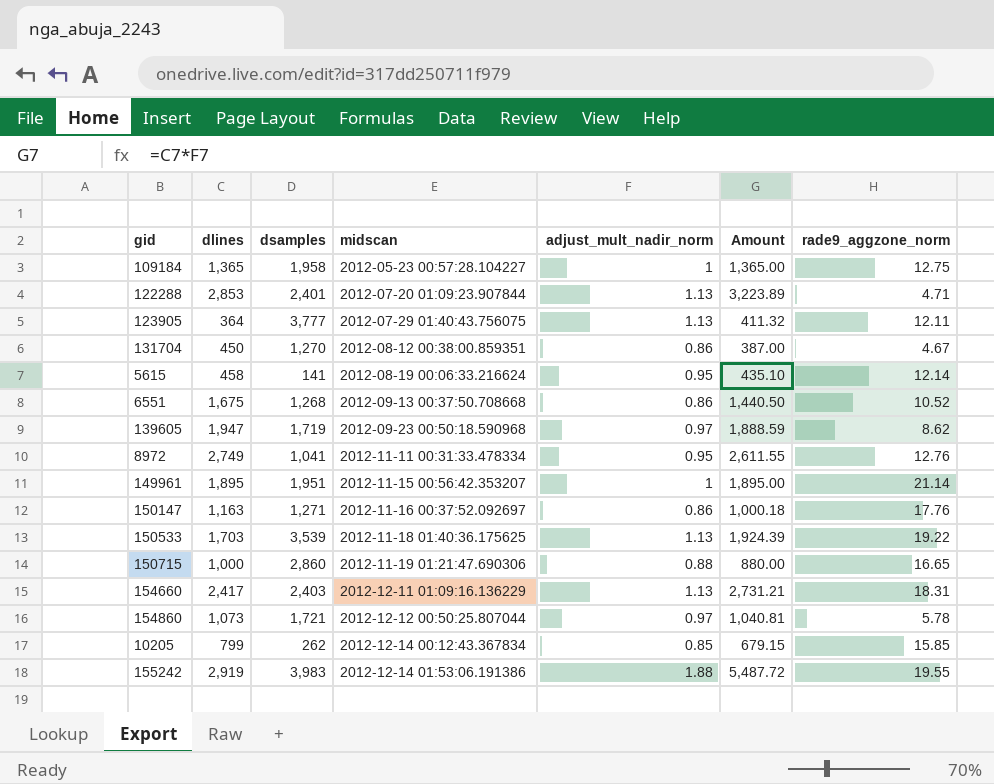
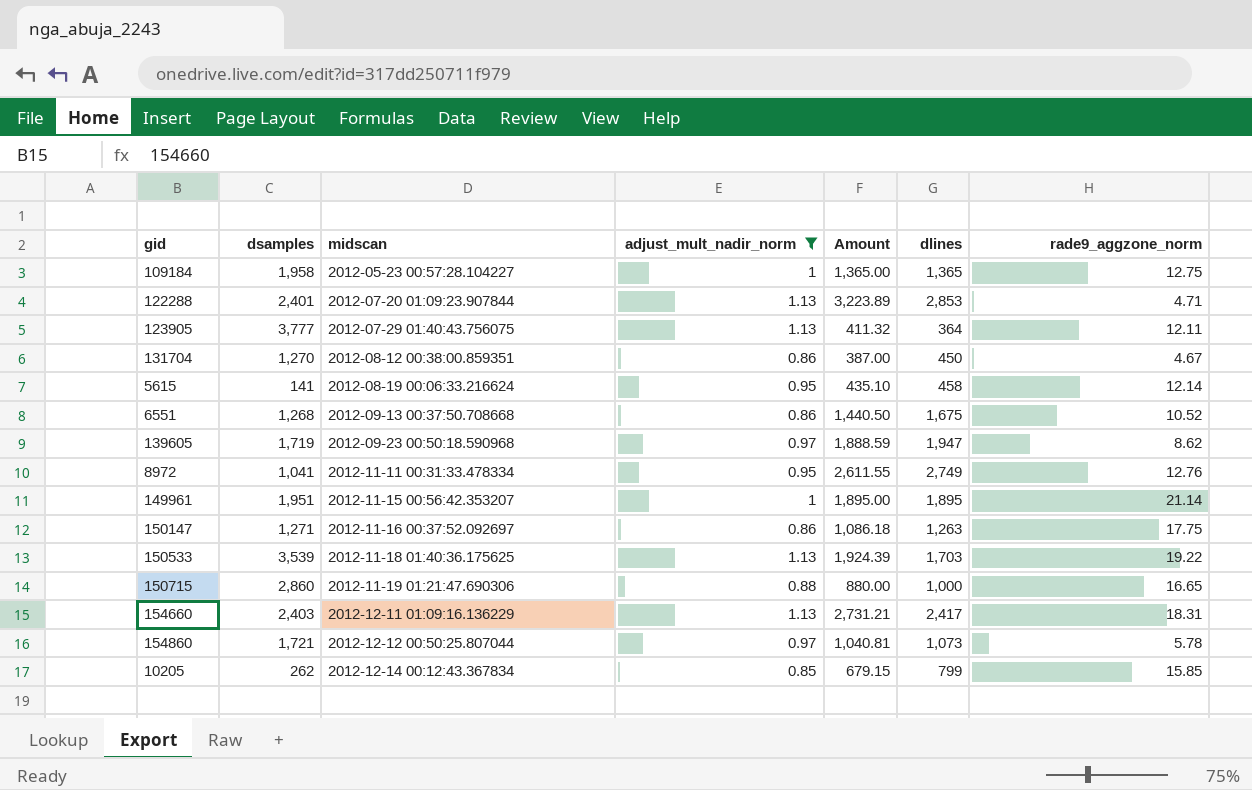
filter: none -> adjust_mult_nadir_norm != 1.88
column dlines | position: 2 -> 6
150147 | Amount: 1,000.18 -> 1,086.18
150147 | dlines: 1,163 -> 1,263
150147 | rade9_aggzone_norm: 17.76 -> 17.75

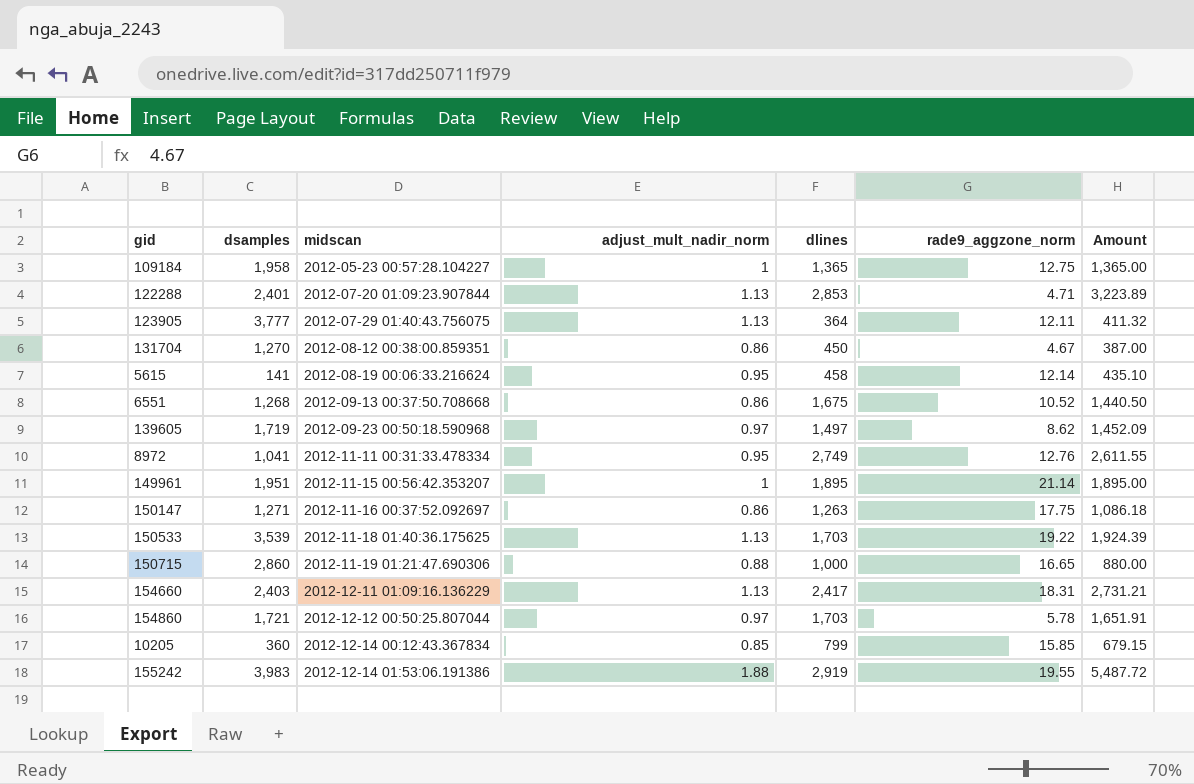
filter: adjust_mult_nadir_norm != 1.88 -> none
column Amount | position: 5 -> 7
139605 | dlines: 1,947 -> 1,497
139605 | Amount: 1,888.59 -> 1,452.09
154860 | dlines: 1,073 -> 1,703
154860 | Amount: 1,040.81 -> 1,651.91
10205 | dsamples: 262 -> 360

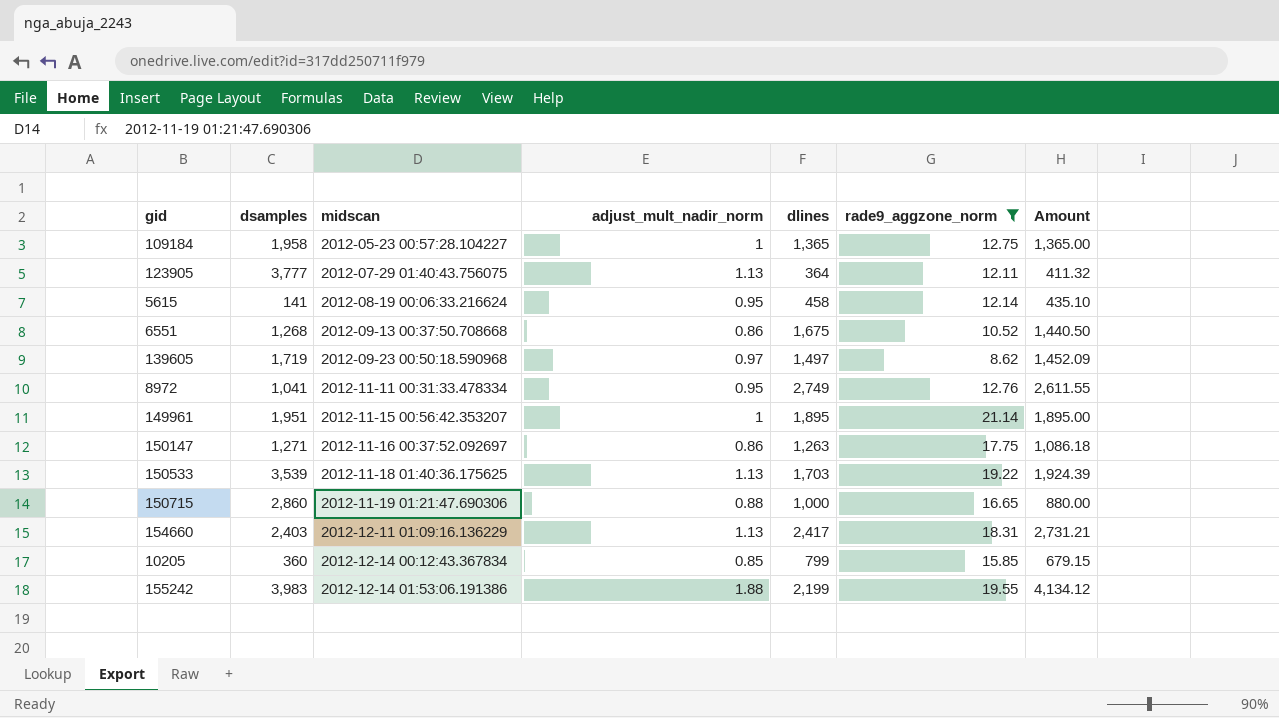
filter: none -> rade9_aggzone_norm >= 8.62
155242 | dlines: 2,919 -> 2,199
155242 | Amount: 5,487.72 -> 4,134.12

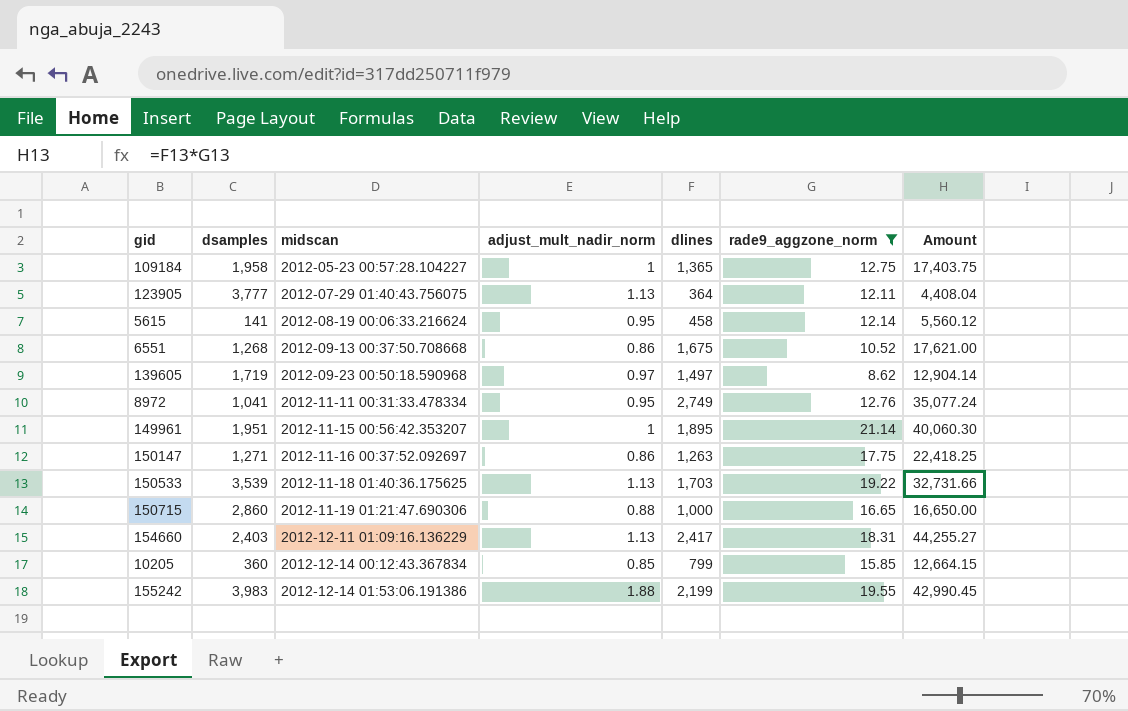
column Amount | formula: [adjust_mult_nadir_norm] * [dlines] -> [dlines] * [rade9_aggzone_norm]

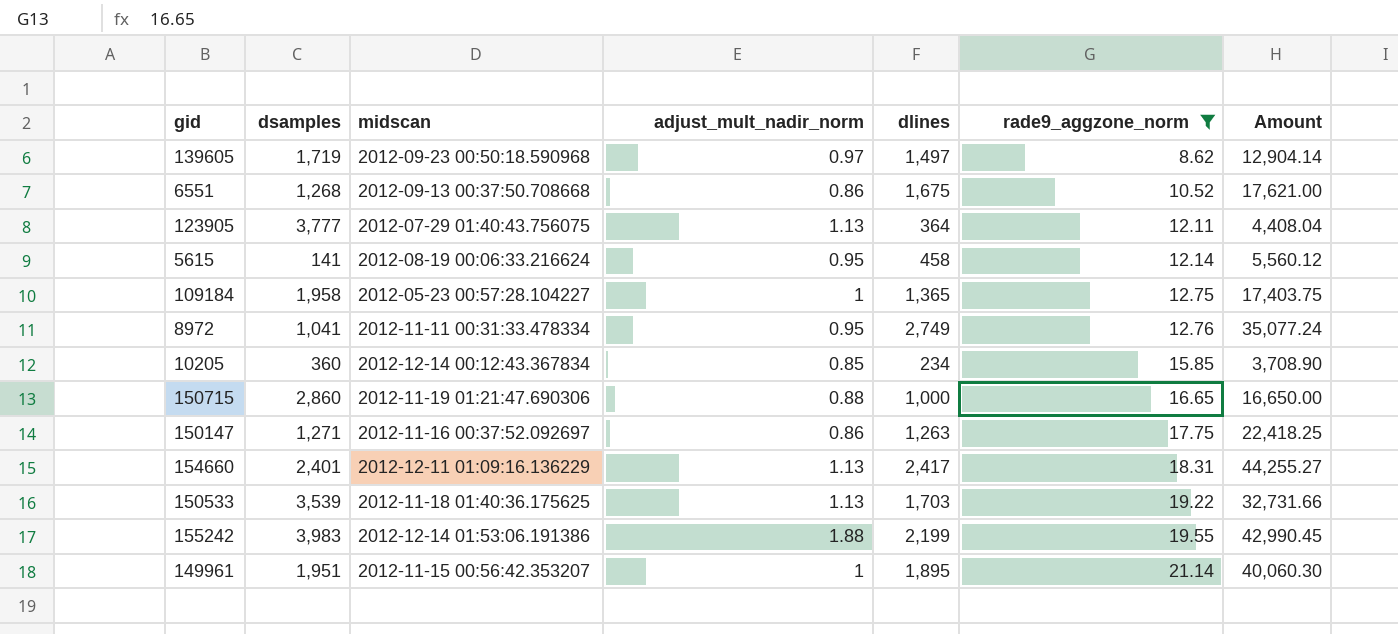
row order: midscan ascending -> rade9_aggzone_norm ascending
10205 | dlines: 799 -> 234
10205 | Amount: 12,664.15 -> 3,708.90
154660 | dsamples: 2,403 -> 2,401

